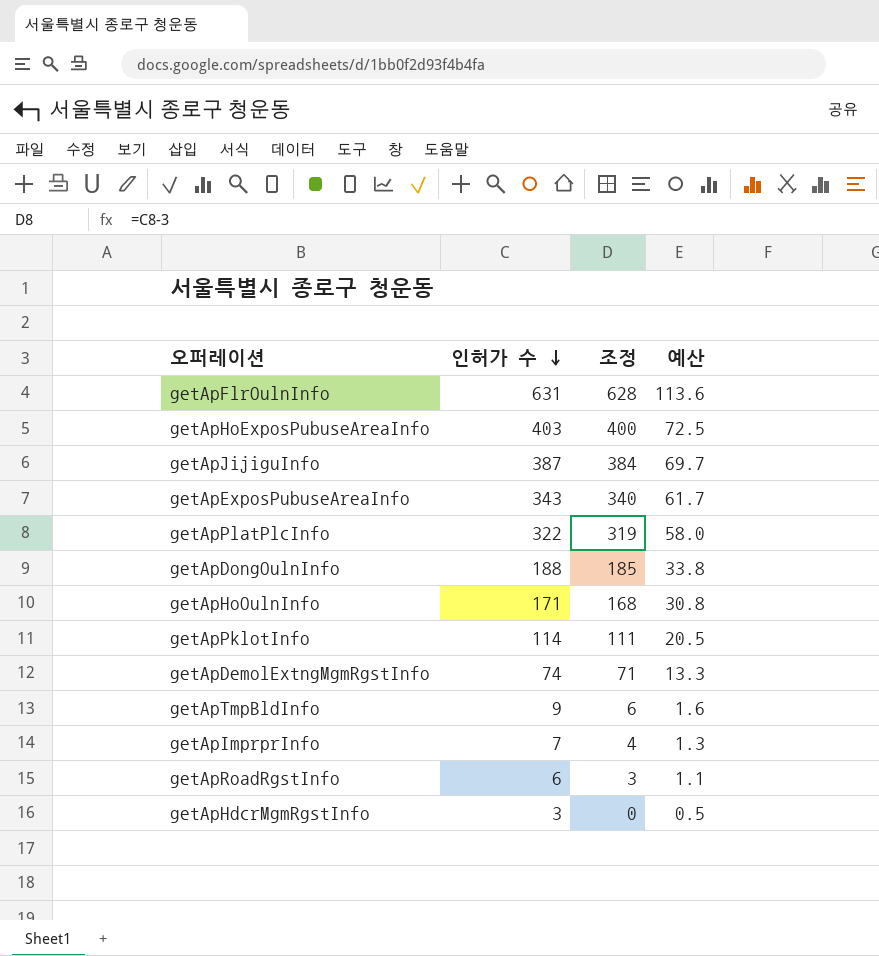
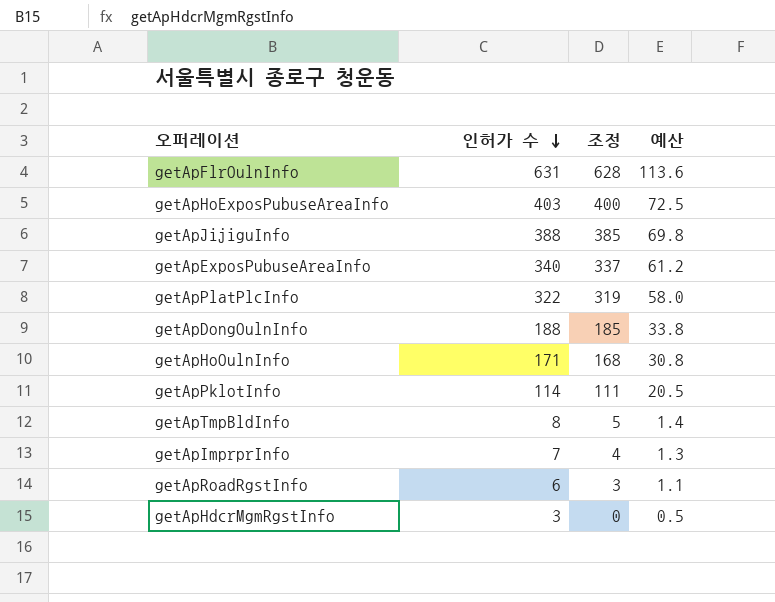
row getApDemolExtngMgmRgstInfo: 74 | 71 | 13.3 -> none
getApJijiguInfo | 인허가 수: 387 -> 388
getApJijiguInfo | 조정: 384 -> 385
getApJijiguInfo | 예산: 69.7 -> 69.8
getApExposPubuseAreaInfo | 인허가 수: 343 -> 340
getApExposPubuseAreaInfo | 조정: 340 -> 337
getApExposPubuseAreaInfo | 예산: 61.7 -> 61.2
getApTmpBldInfo | 인허가 수: 9 -> 8
getApTmpBldInfo | 조정: 6 -> 5
getApTmpBldInfo | 예산: 1.6 -> 1.4

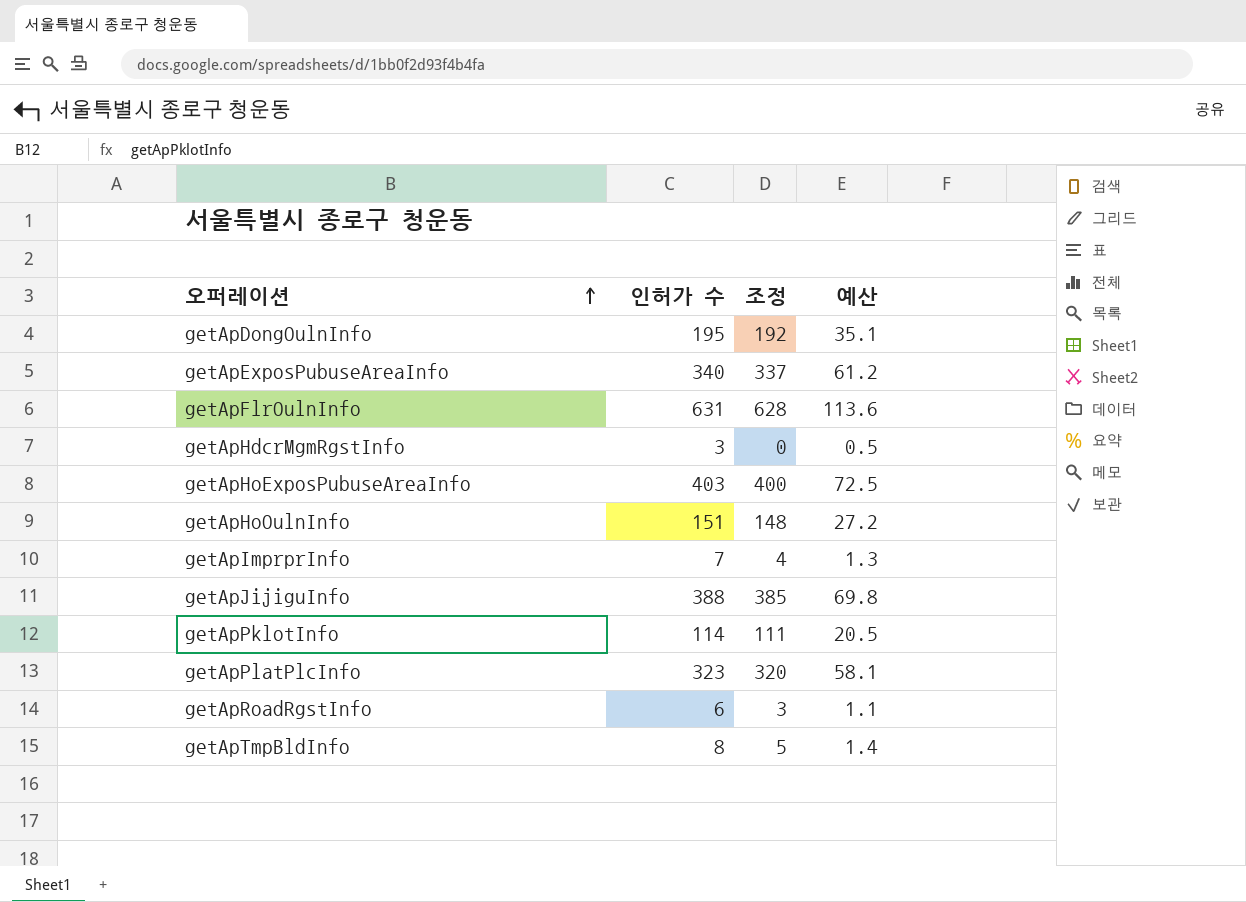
row order: 인허가 수 descending -> 오퍼레이션 ascending
getApDongOulnInfo | 인허가 수: 188 -> 195
getApDongOulnInfo | 조정: 185 -> 192
getApDongOulnInfo | 예산: 33.8 -> 35.1
getApHoOulnInfo | 인허가 수: 171 -> 151
getApHoOulnInfo | 조정: 168 -> 148
getApHoOulnInfo | 예산: 30.8 -> 27.2
getApPlatPlcInfo | 인허가 수: 322 -> 323
getApPlatPlcInfo | 조정: 319 -> 320
getApPlatPlcInfo | 예산: 58.0 -> 58.1

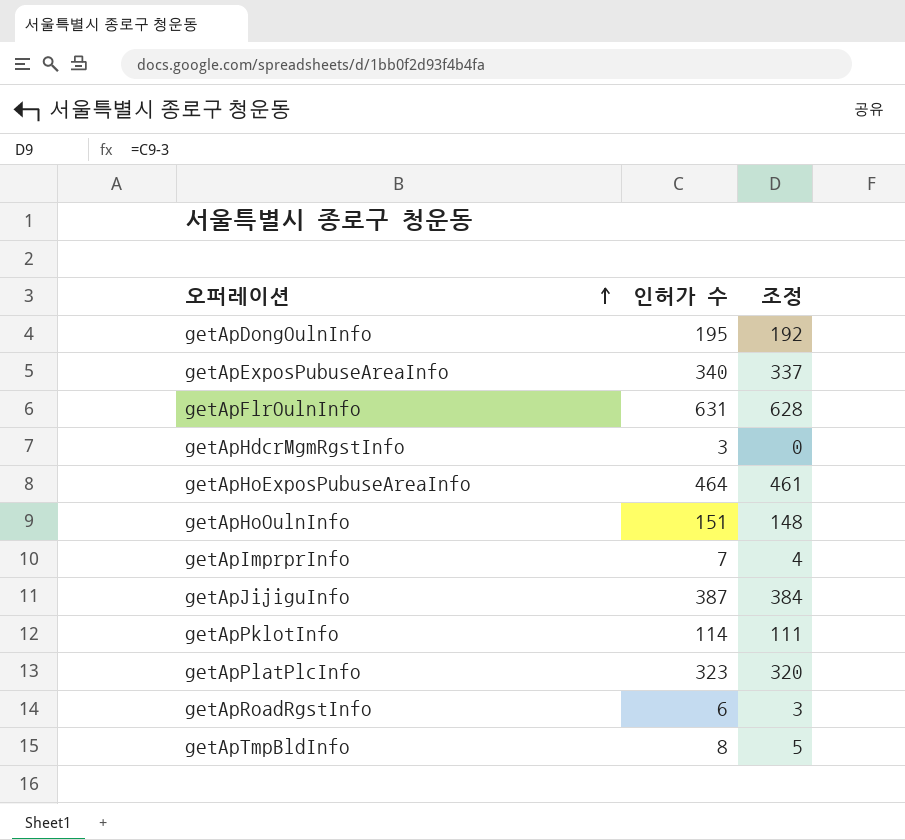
column 예산 | formula: [인허가 수] * 0.18 -> none
getApHoExposPubuseAreaInfo | 인허가 수: 403 -> 464
getApHoExposPubuseAreaInfo | 조정: 400 -> 461
getApJijiguInfo | 인허가 수: 388 -> 387
getApJijiguInfo | 조정: 385 -> 384

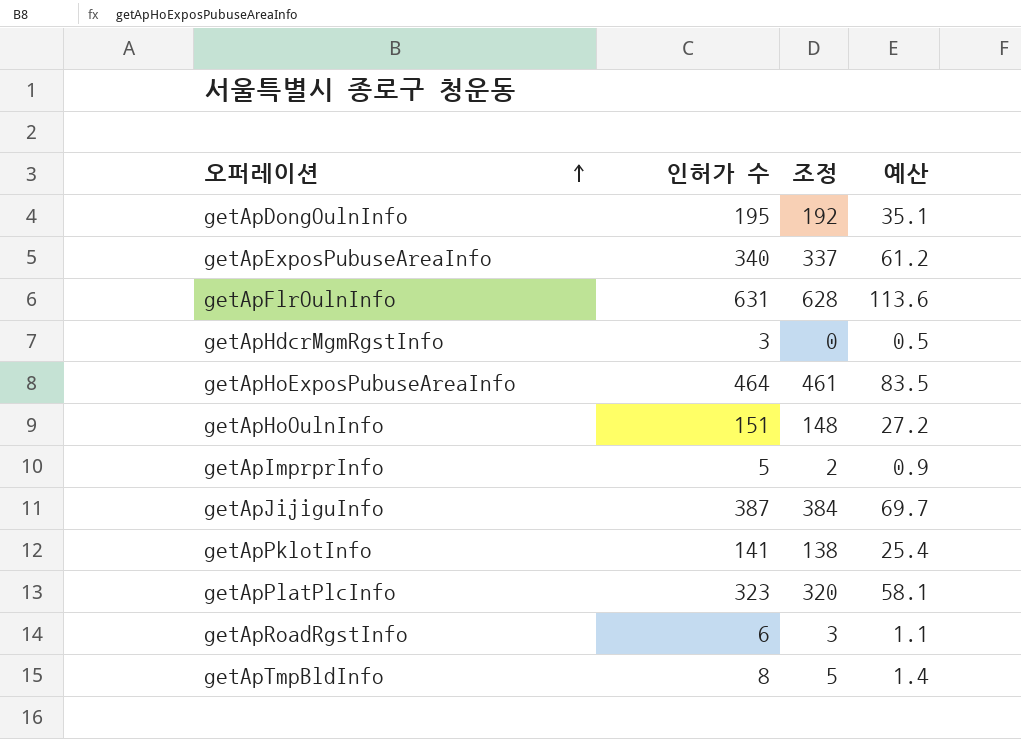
column 예산 | formula: none -> [인허가 수] * 0.18
getApImprprInfo | 인허가 수: 7 -> 5
getApImprprInfo | 조정: 4 -> 2
getApPklotInfo | 인허가 수: 114 -> 141
getApPklotInfo | 조정: 111 -> 138

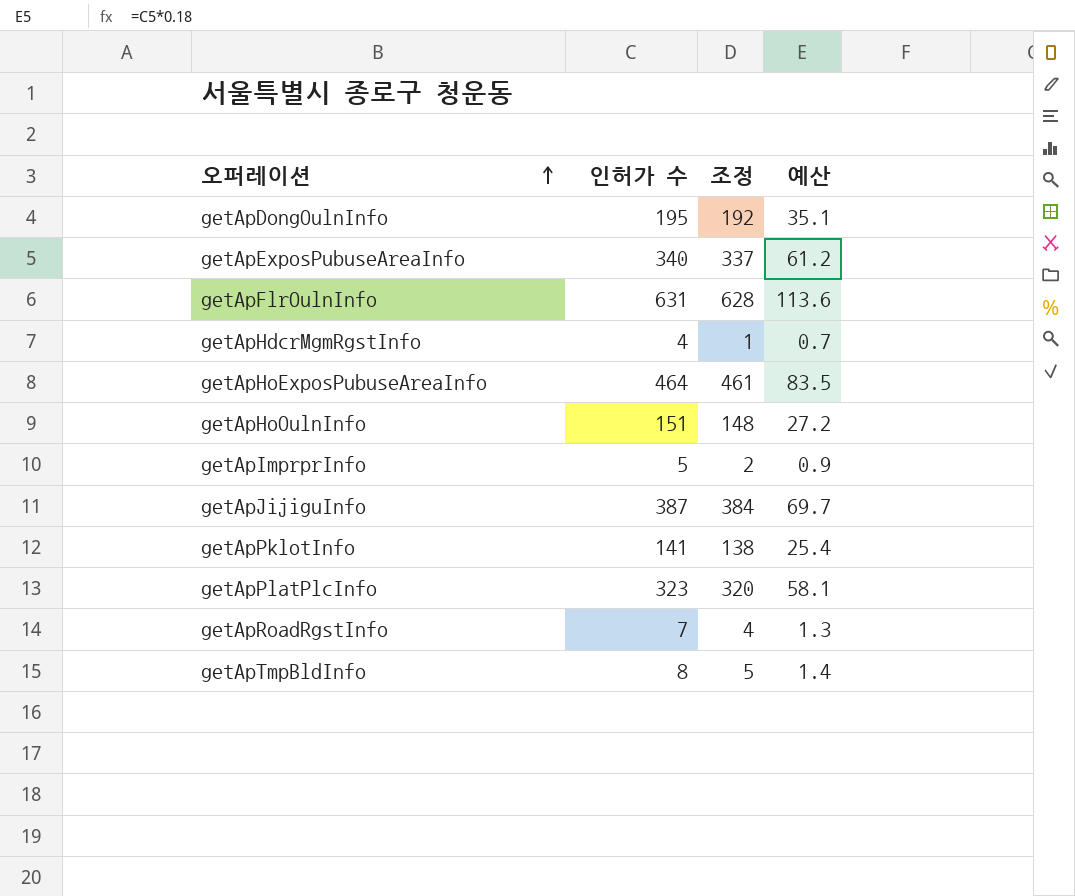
getApHdcrMgmRgstInfo | 인허가 수: 3 -> 4
getApHdcrMgmRgstInfo | 조정: 0 -> 1
getApHdcrMgmRgstInfo | 예산: 0.5 -> 0.7
getApRoadRgstInfo | 인허가 수: 6 -> 7
getApRoadRgstInfo | 조정: 3 -> 4
getApRoadRgstInfo | 예산: 1.1 -> 1.3

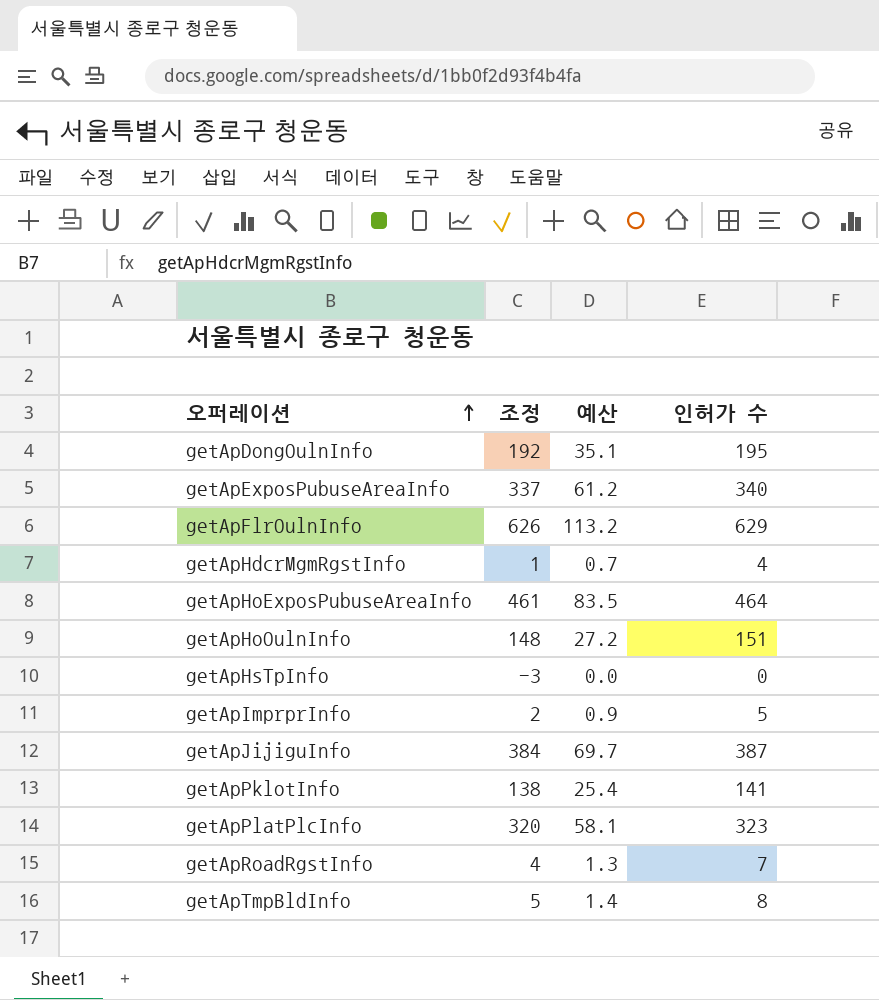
column 인허가 수 | position: 2 -> 4
getApFlrOulnInfo | 조정: 628 -> 626
getApFlrOulnInfo | 예산: 113.6 -> 113.2
getApFlrOulnInfo | 인허가 수: 631 -> 629
row getApHsTpInfo: none -> -3 | 0.0 | 0

